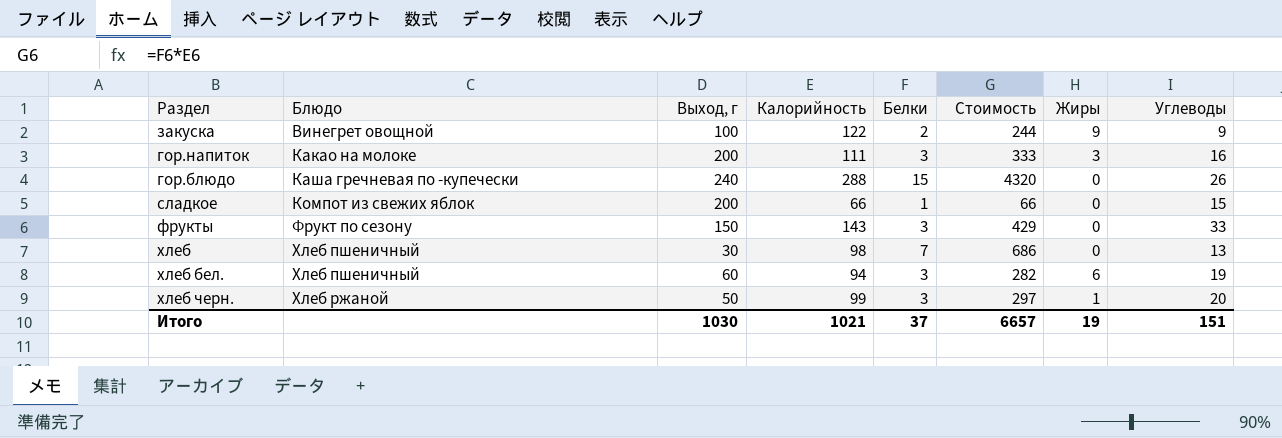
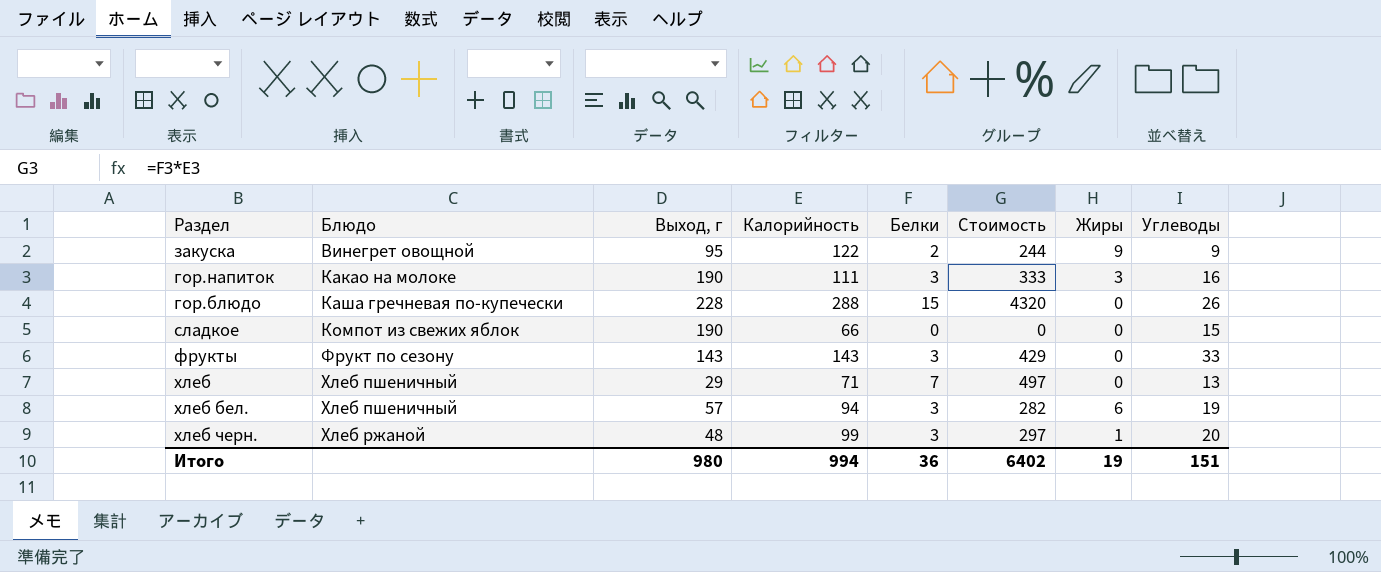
закуска | Выход, г: 100 -> 95
гор.напиток | Выход, г: 200 -> 190
гор.блюдо | Блюдо: Каша гречневая по -купечески -> Каша гречневая по-купечески
гор.блюдо | Выход, г: 240 -> 228
сладкое | Выход, г: 200 -> 190
сладкое | Белки: 1 -> 0
сладкое | Стоимость: 66 -> 0
фрукты | Выход, г: 150 -> 143
хлеб | Выход, г: 30 -> 29
хлеб | Калорийность: 98 -> 71
хлеб | Стоимость: 686 -> 497
хлеб бел. | Выход, г: 60 -> 57
хлеб черн. | Выход, г: 50 -> 48
Итого | Выход, г: 1030 -> 980
Итого | Калорийность: 1021 -> 994
Итого | Белки: 37 -> 36
Итого | Стоимость: 6657 -> 6402

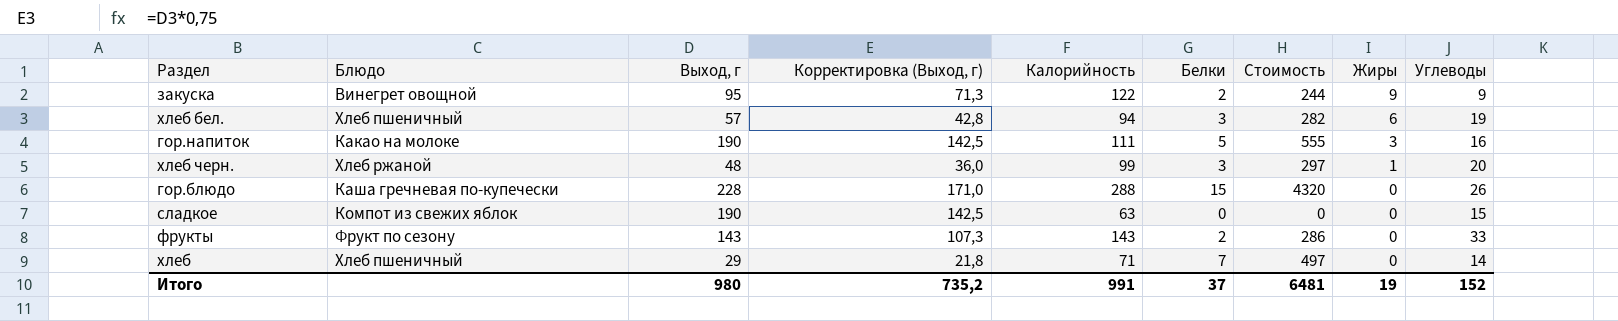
row order: Блюдо ascending -> Жиры descending
column Корректировка (Выход, г) | formula: none -> [Выход, г] * 0,75
гор.напиток | Белки: 3 -> 5
гор.напиток | Стоимость: 333 -> 555
сладкое | Калорийность: 66 -> 63
фрукты | Белки: 3 -> 2
фрукты | Стоимость: 429 -> 286
хлеб | Углеводы: 13 -> 14
Итого | Калорийность: 994 -> 991
Итого | Белки: 36 -> 37
Итого | Стоимость: 6402 -> 6481
Итого | Углеводы: 151 -> 152

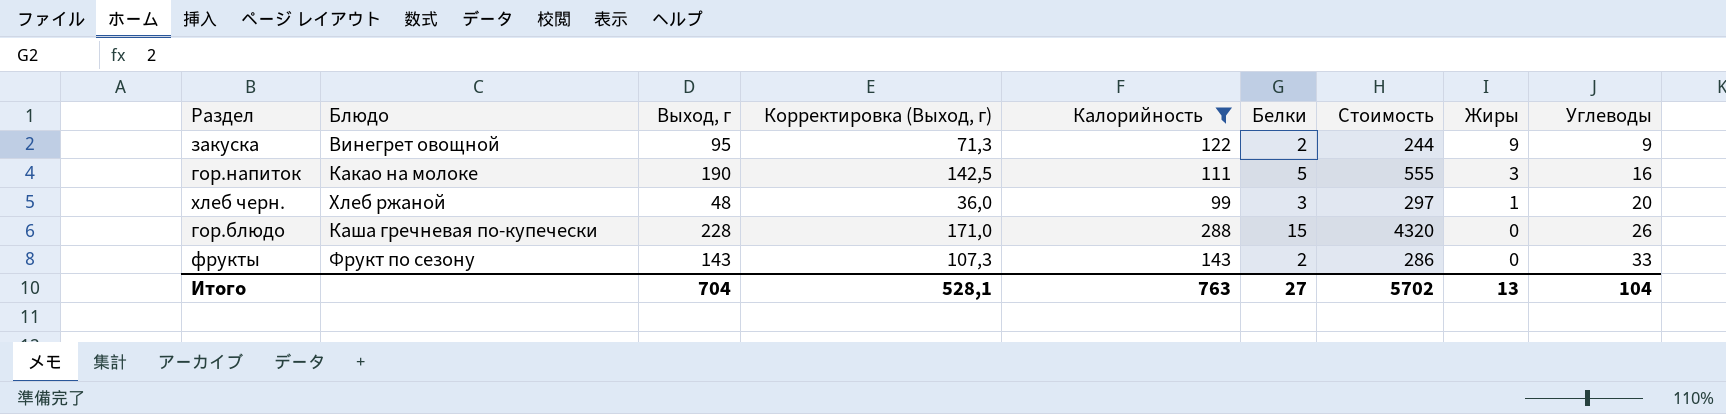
filter: none -> Калорийность >= 99
Итого | Выход, г: 980 -> 704
Итого | Корректировка (Выход, г): 735,2 -> 528,1
Итого | Калорийность: 991 -> 763
Итого | Белки: 37 -> 27
Итого | Стоимость: 6481 -> 5702
Итого | Жиры: 19 -> 13
Итого | Углеводы: 152 -> 104

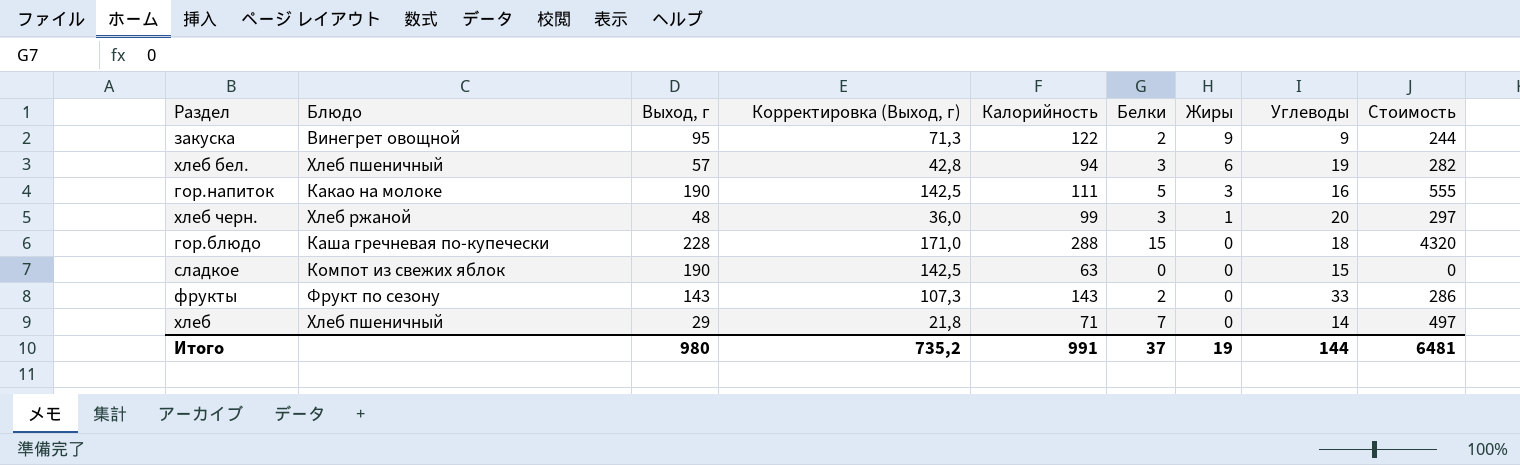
filter: Калорийность >= 99 -> none
column Стоимость | position: 7 -> 9
гор.блюдо | Углеводы: 26 -> 18
Итого | Выход, г: 704 -> 980
Итого | Корректировка (Выход, г): 528,1 -> 735,2
Итого | Калорийность: 763 -> 991
Итого | Белки: 27 -> 37
Итого | Жиры: 13 -> 19
Итого | Углеводы: 104 -> 144
Итого | Стоимость: 5702 -> 6481

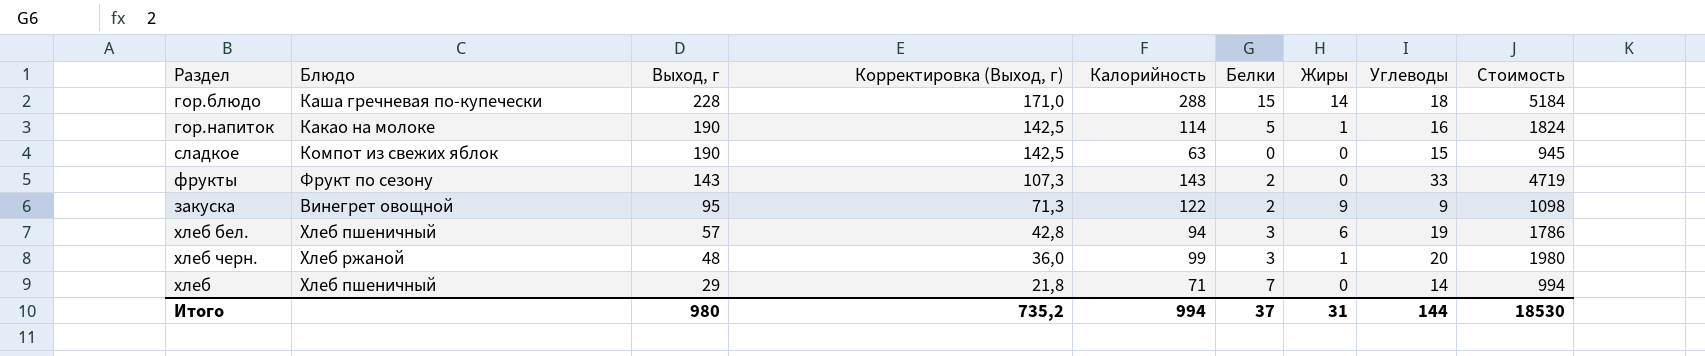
row order: Жиры descending -> Выход, г descending
column Стоимость | formula: [Калорийность] * [Белки] -> [Калорийность] * [Углеводы]
гор.блюдо | Жиры: 0 -> 14
гор.напиток | Калорийность: 111 -> 114
гор.напиток | Жиры: 3 -> 1
Итого | Калорийность: 991 -> 994
Итого | Жиры: 19 -> 31
Итого | Стоимость: 6481 -> 18530

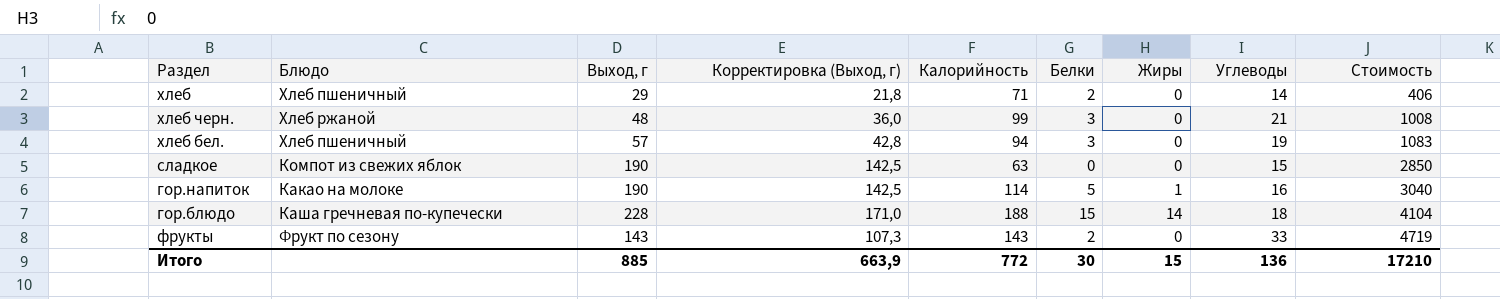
row order: Выход, г descending -> Стоимость ascending
column Стоимость | formula: [Калорийность] * [Углеводы] -> [Выход, г] * [Углеводы]
row закуска: Винегрет овощной | 95 | 71,3 | 122 | 2 | 9 | 9 | 1098 -> none
хлеб | Белки: 7 -> 2
хлеб черн. | Жиры: 1 -> 0
хлеб черн. | Углеводы: 20 -> 21
хлеб бел. | Жиры: 6 -> 0
гор.блюдо | Калорийность: 288 -> 188
Итого | Выход, г: 980 -> 885
Итого | Корректировка (Выход, г): 735,2 -> 663,9
Итого | Калорийность: 994 -> 772
Итого | Белки: 37 -> 30
Итого | Жиры: 31 -> 15
Итого | Углеводы: 144 -> 136
Итого | Стоимость: 18530 -> 17210

